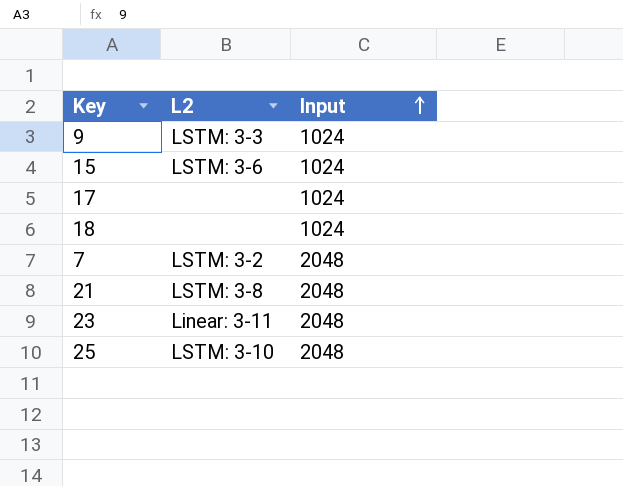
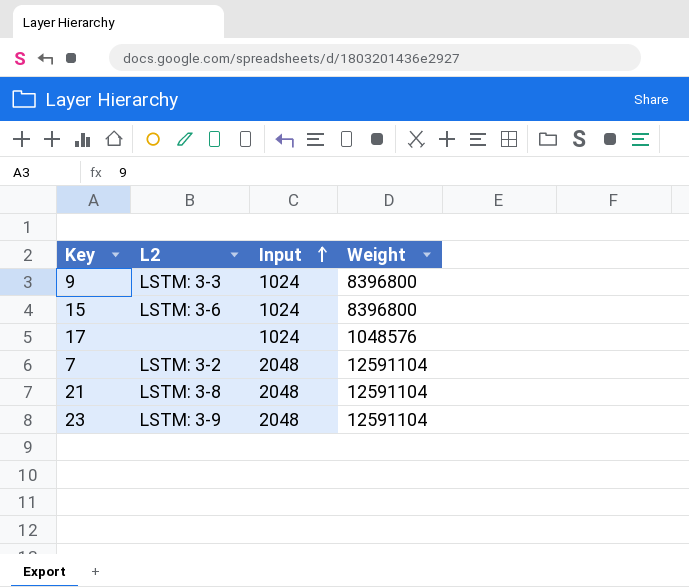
column Weight | position: none -> 4
row 18: none | 1024 -> none
row 25: LSTM: 3-10 | 2048 -> none
23 | L2: Linear: 3-11 -> LSTM: 3-9

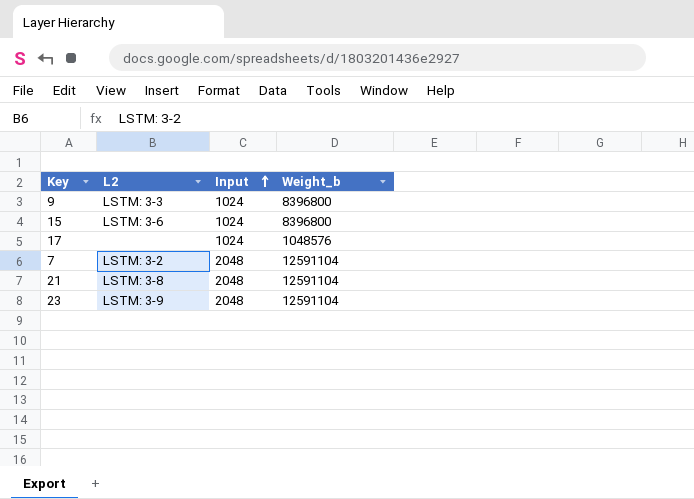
column name: Weight -> Weight_b

